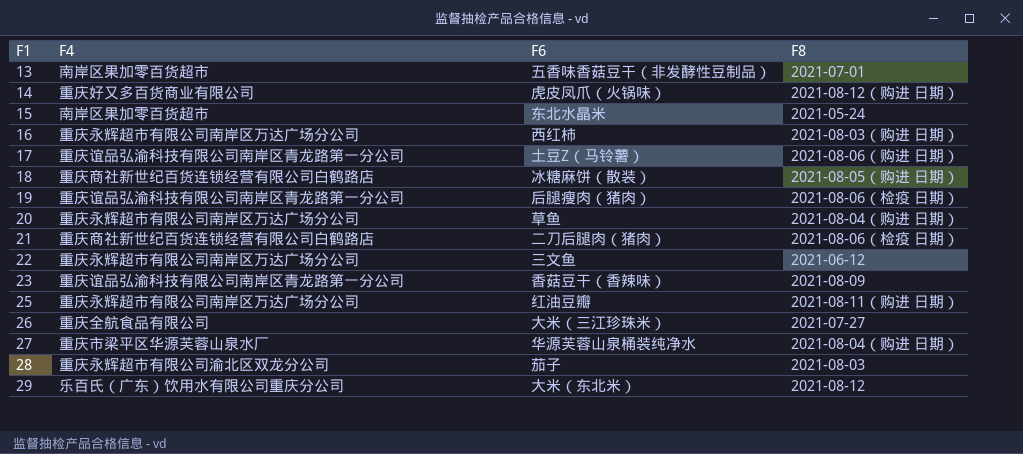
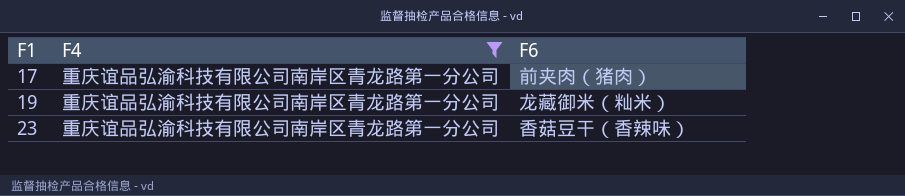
filter: none -> F4 = 重庆谊品弘渝科技有限公司南岸区青龙路第一分公司
column F8 | position: 4 -> none
17 | F6: 土豆Z（马铃薯） -> 前夹肉（猪肉）
19 | F6: 后腿瘦肉（猪肉） -> 龙藏御米（籼米）

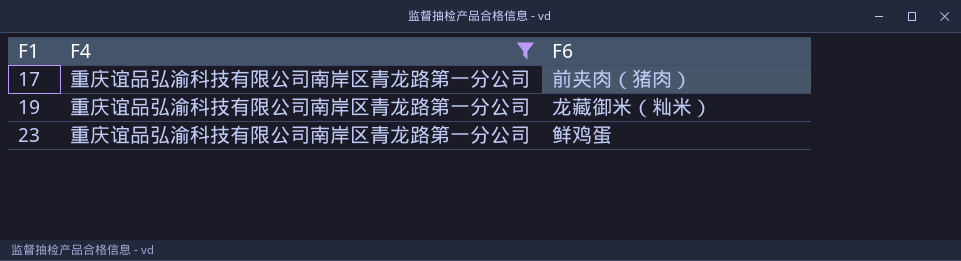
23 | F6: 香菇豆干（香辣味） -> 鲜鸡蛋

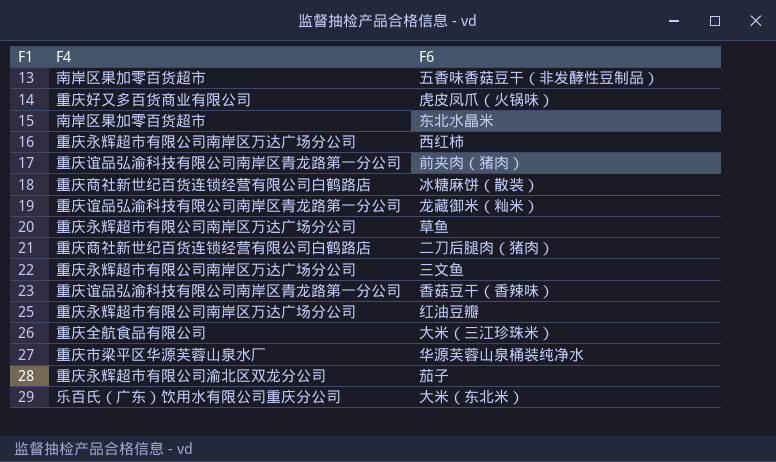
filter: F4 = 重庆谊品弘渝科技有限公司南岸区青龙路第一分公司 -> none
23 | F6: 鲜鸡蛋 -> 香菇豆干（香辣味）

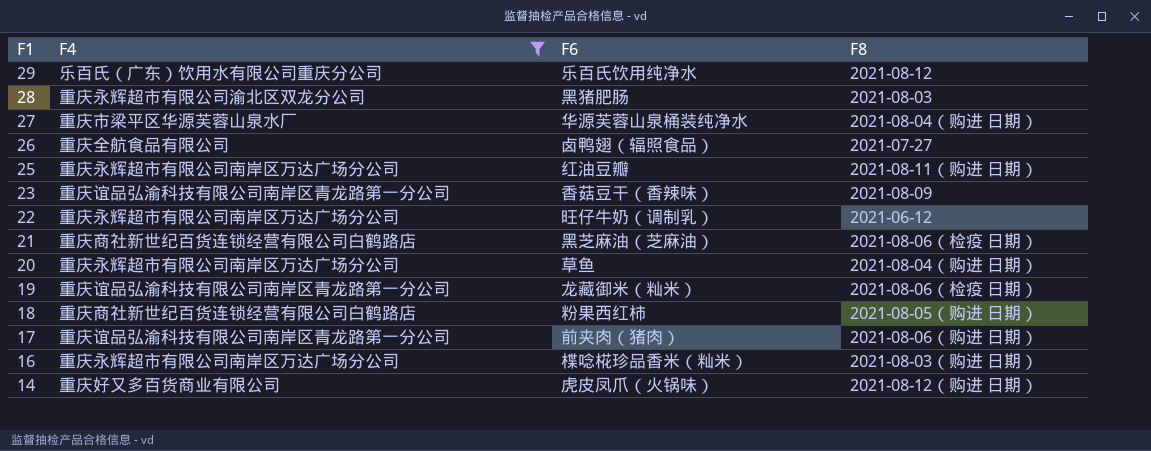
filter: none -> F4 != 南岸区果加零百货超市
row order: F1 ascending -> F1 descending
column F8 | position: none -> 4
29 | F6: 大米（东北米） -> 乐百氏饮用纯净水
28 | F6: 茄子 -> 黑猪肥肠
26 | F6: 大米（三江珍珠米） -> 卤鸭翅（辐照食品）
22 | F6: 三文鱼 -> 旺仔牛奶（调制乳）
21 | F6: 二刀后腿肉（猪肉） -> 黑芝麻油（芝麻油）
18 | F6: 冰糖麻饼（散装） -> 粉果西红柿
16 | F6: 西红柿 -> 楪唸椛珍品香米（籼米）

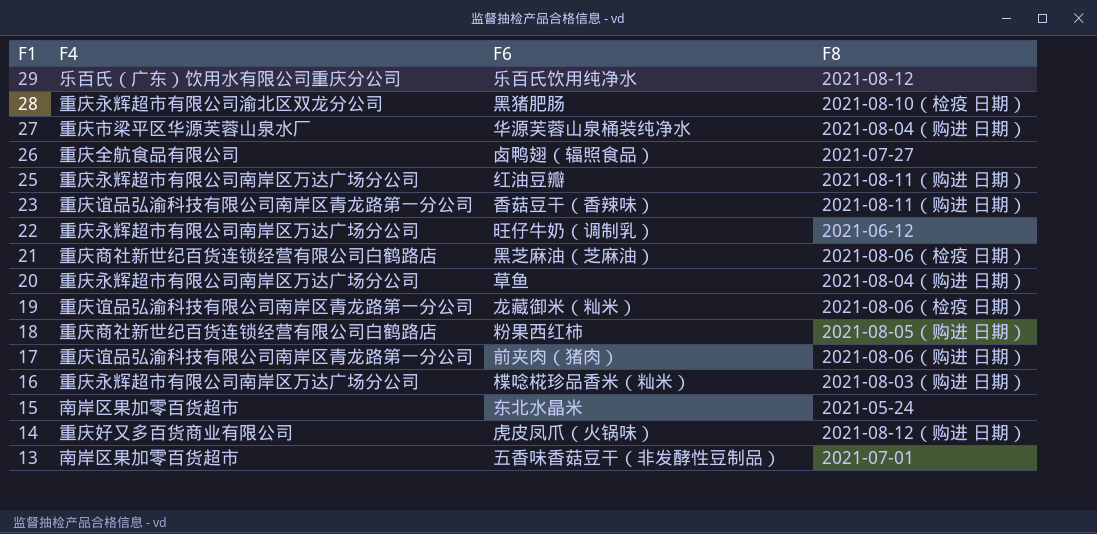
filter: F4 != 南岸区果加零百货超市 -> none
28 | F8: 2021-08-03 -> 2021-08-10（检疫 日期）
23 | F8: 2021-08-09 -> 2021-08-11（购进 日期）

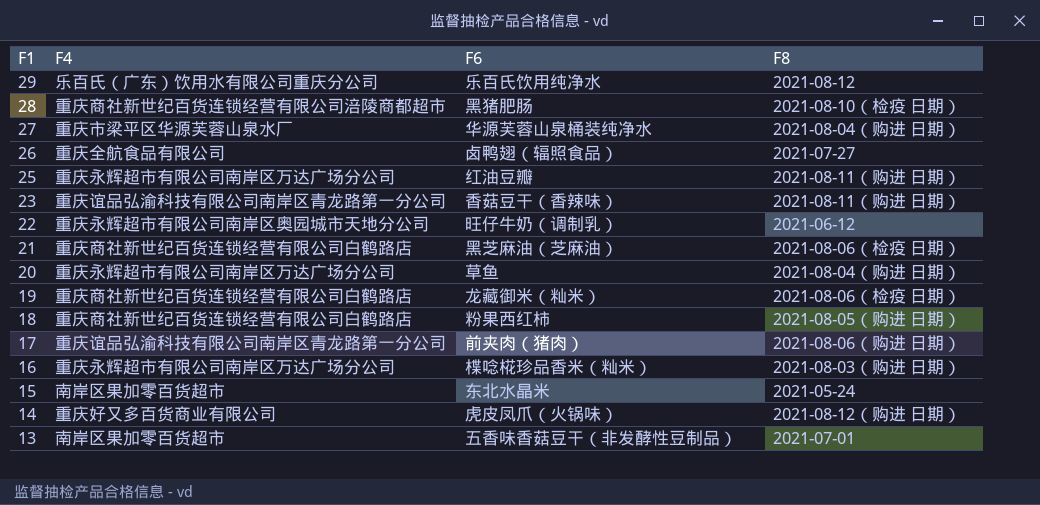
28 | F4: 重庆永辉超市有限公司渝北区双龙分公司 -> 重庆商社新世纪百货连锁经营有限公司涪陵商都超市
22 | F4: 重庆永辉超市有限公司南岸区万达广场分公司 -> 重庆永辉超市有限公司南岸区奥园城市天地分公司
19 | F4: 重庆谊品弘渝科技有限公司南岸区青龙路第一分公司 -> 重庆商社新世纪百货连锁经营有限公司白鹤路店

